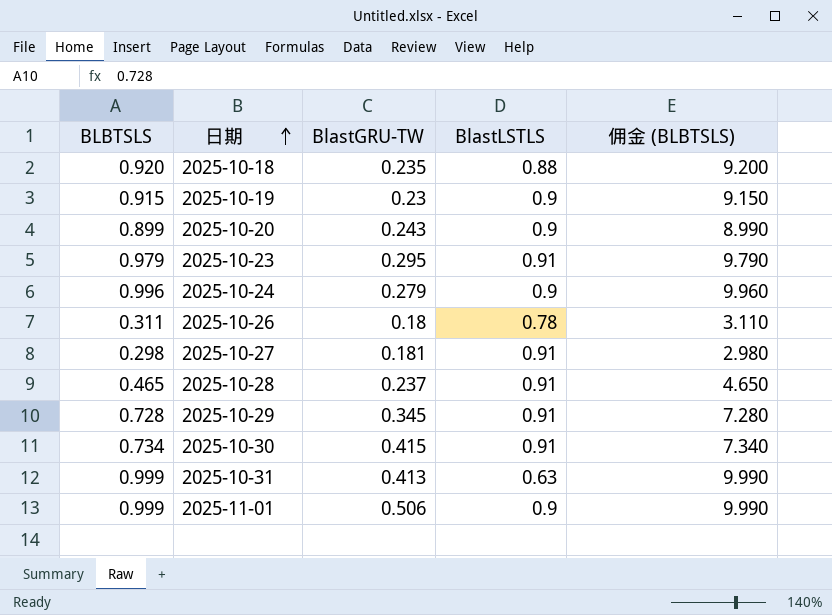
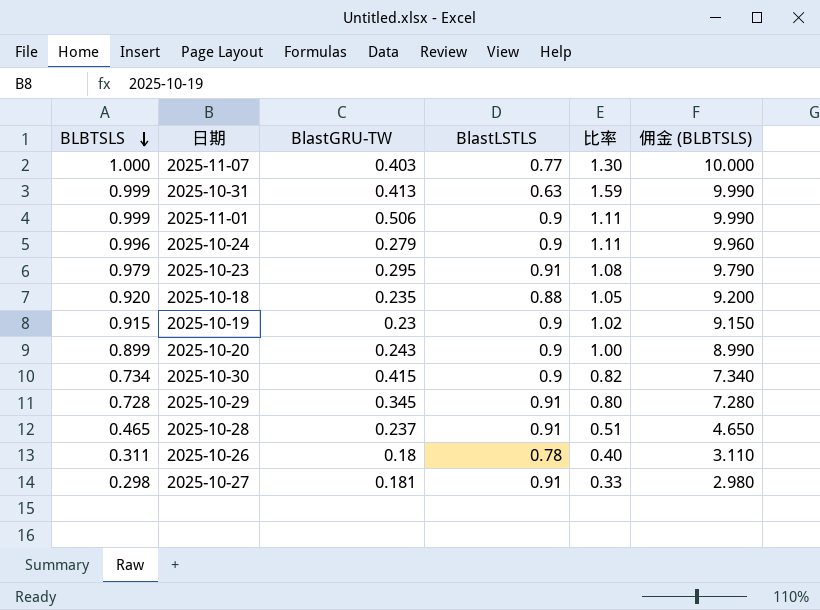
row order: 日期 ascending -> BLBTSLS descending
column 比率 | formula: none -> [BLBTSLS] / [BlastLSTLS]
row 2025-11-07: none -> 1.000 | 0.403 | 0.77 | 1.30 | 10.000
2025-10-30 | BlastLSTLS: 0.91 -> 0.9

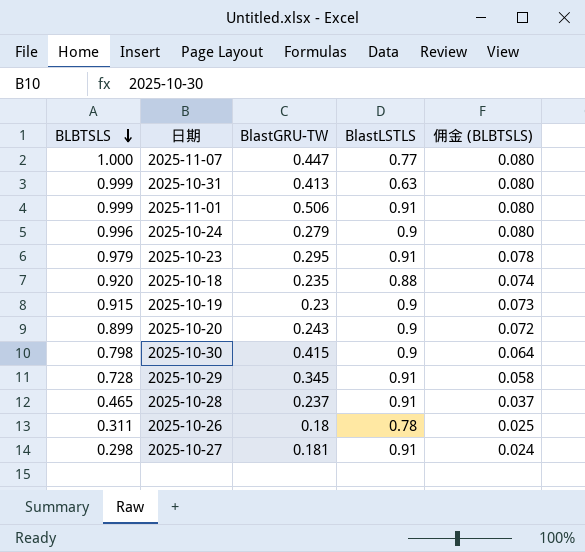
column 比率 | formula: [BLBTSLS] / [BlastLSTLS] -> none
column 佣金 (BLBTSLS) | formula: [BLBTSLS] * 10 -> [BLBTSLS] * 0.08
2025-11-07 | BlastGRU-TW: 0.403 -> 0.447
2025-11-01 | BlastLSTLS: 0.9 -> 0.91
2025-10-30 | BLBTSLS: 0.734 -> 0.798

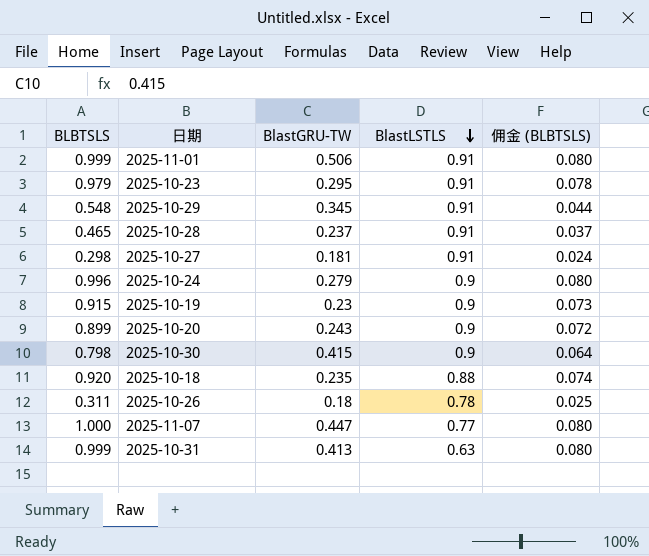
row order: BLBTSLS descending -> BlastLSTLS descending
2025-10-29 | BLBTSLS: 0.728 -> 0.548
2025-10-29 | 佣金 (BLBTSLS): 0.058 -> 0.044

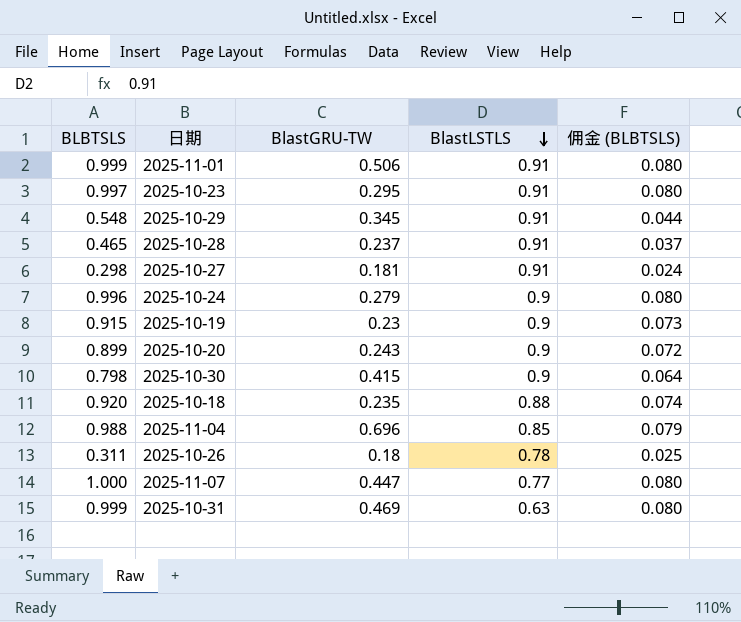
2025-10-23 | BLBTSLS: 0.979 -> 0.997
2025-10-23 | 佣金 (BLBTSLS): 0.078 -> 0.080
row 2025-11-04: none -> 0.988 | 0.696 | 0.85 | 0.079
2025-10-31 | BlastGRU-TW: 0.413 -> 0.469

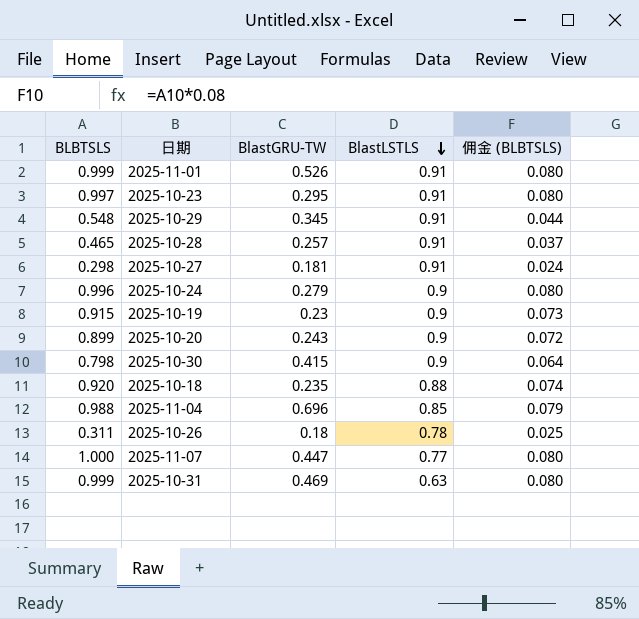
2025-11-01 | BlastGRU-TW: 0.506 -> 0.526
2025-10-28 | BlastGRU-TW: 0.237 -> 0.257

